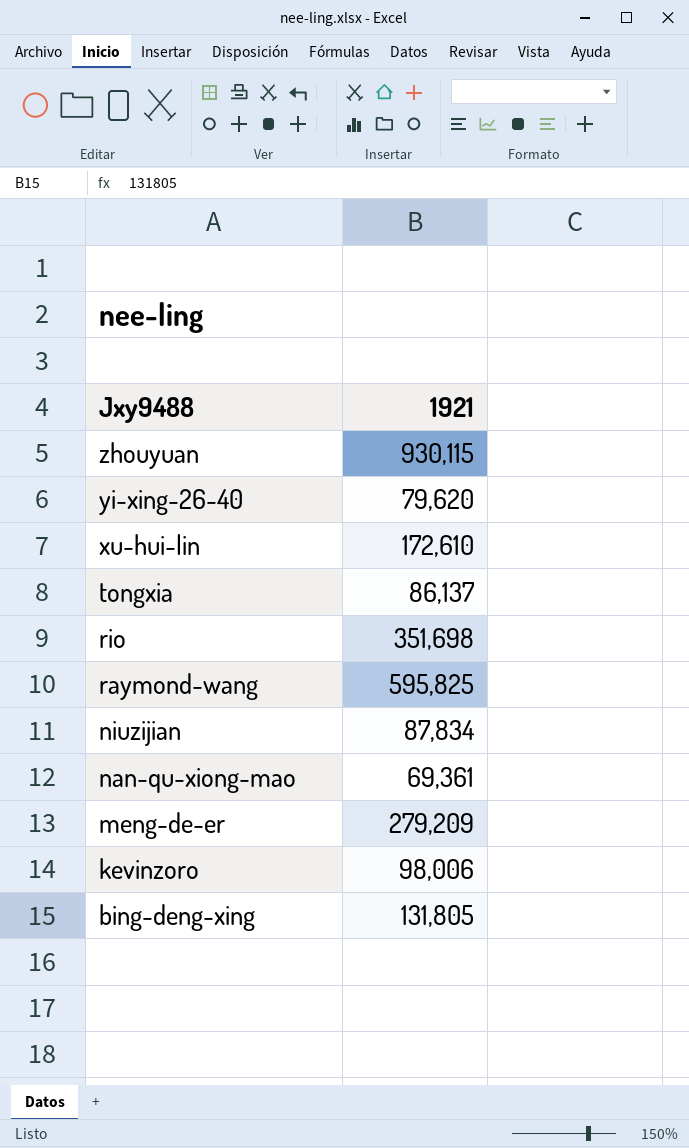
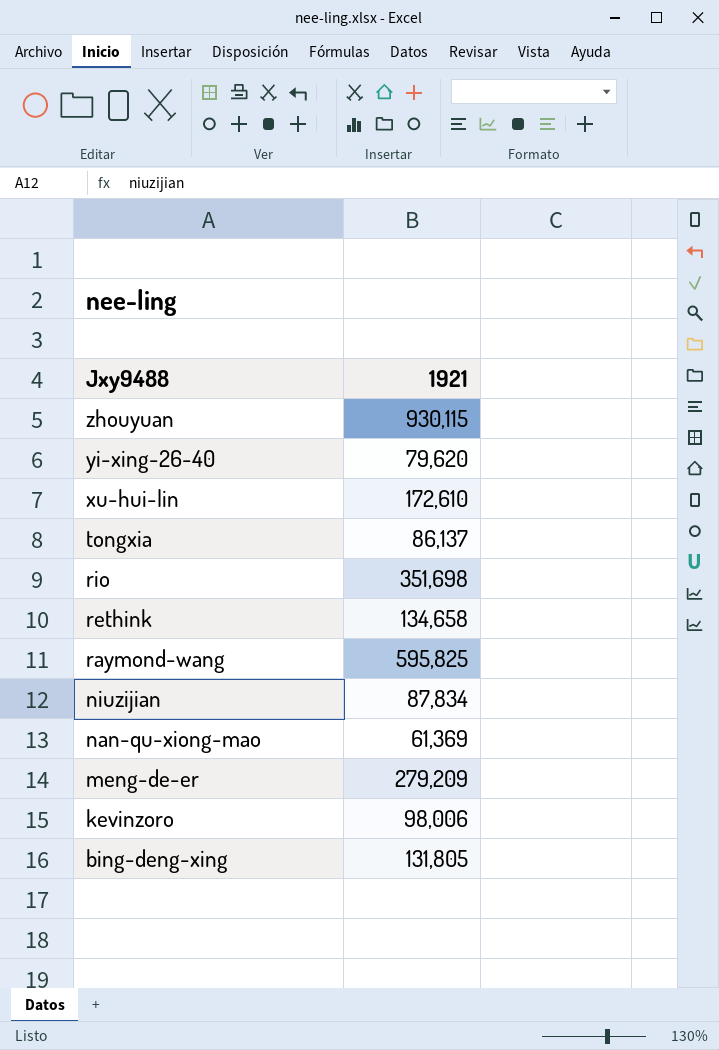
row rethink: none -> 134,658
nan-qu-xiong-mao | 1921: 69,361 -> 61,369

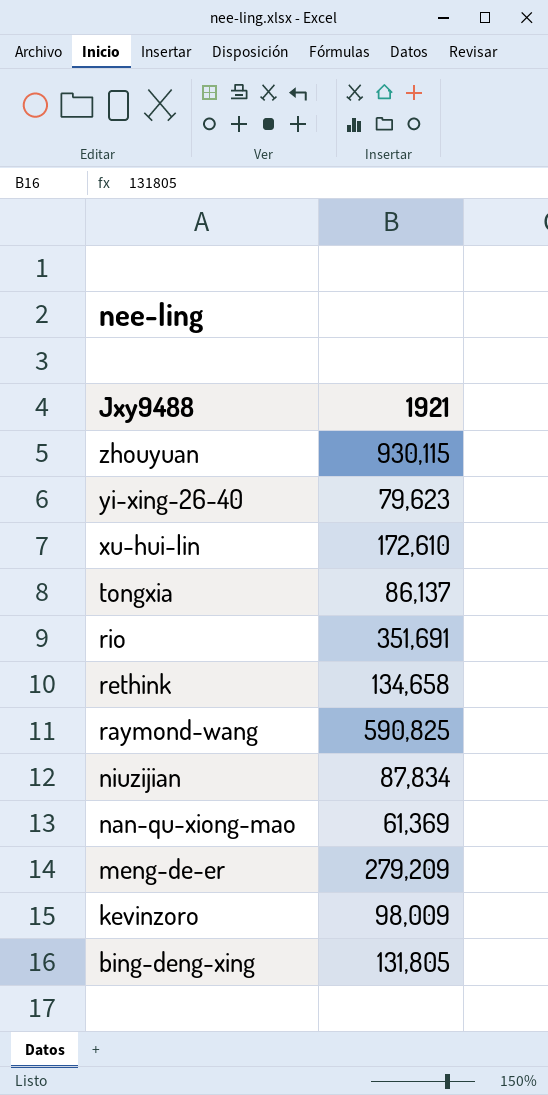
yi-xing-26-40 | 1921: 79,620 -> 79,623
rio | 1921: 351,698 -> 351,691
raymond-wang | 1921: 595,825 -> 590,825
kevinzoro | 1921: 98,006 -> 98,009

